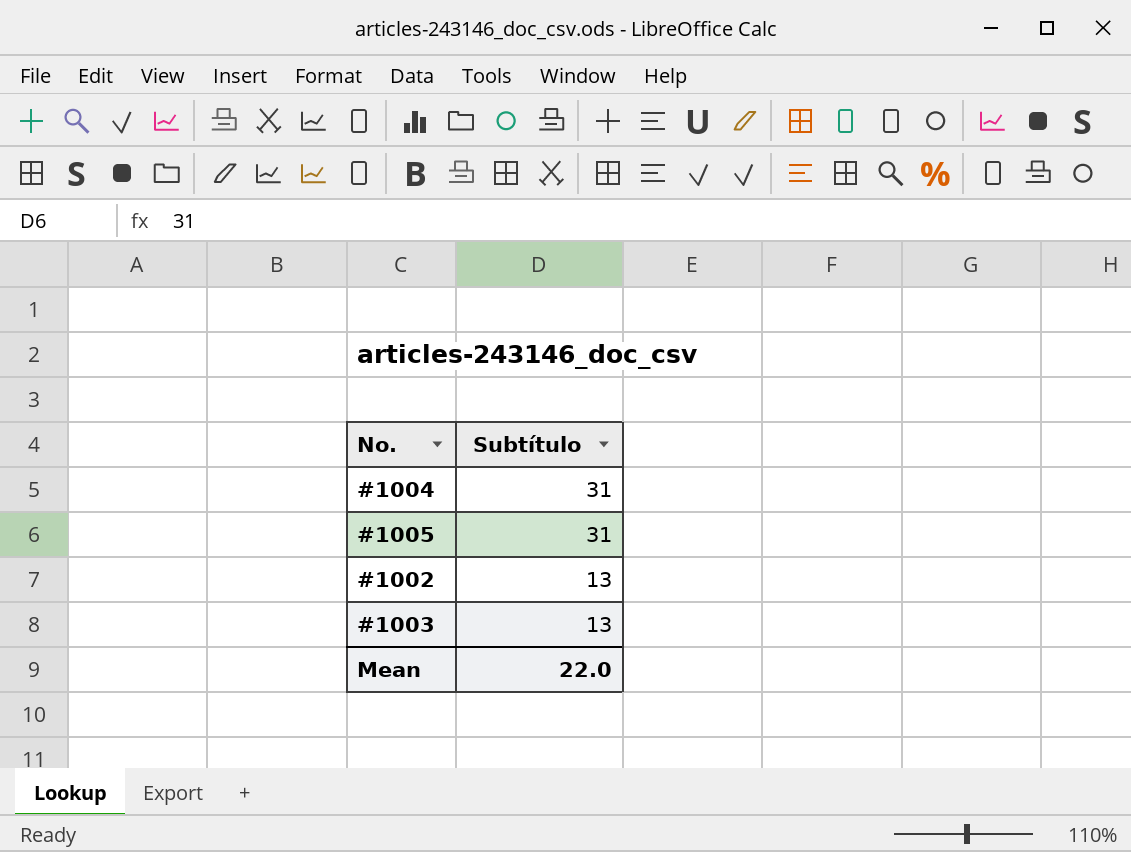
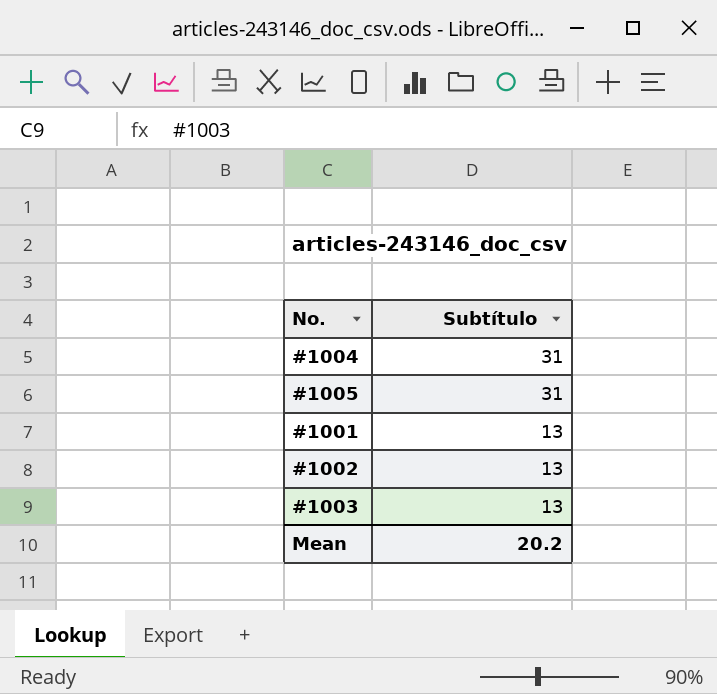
row #1001: none -> 13
Mean | Subtítulo: 22.0 -> 20.2

